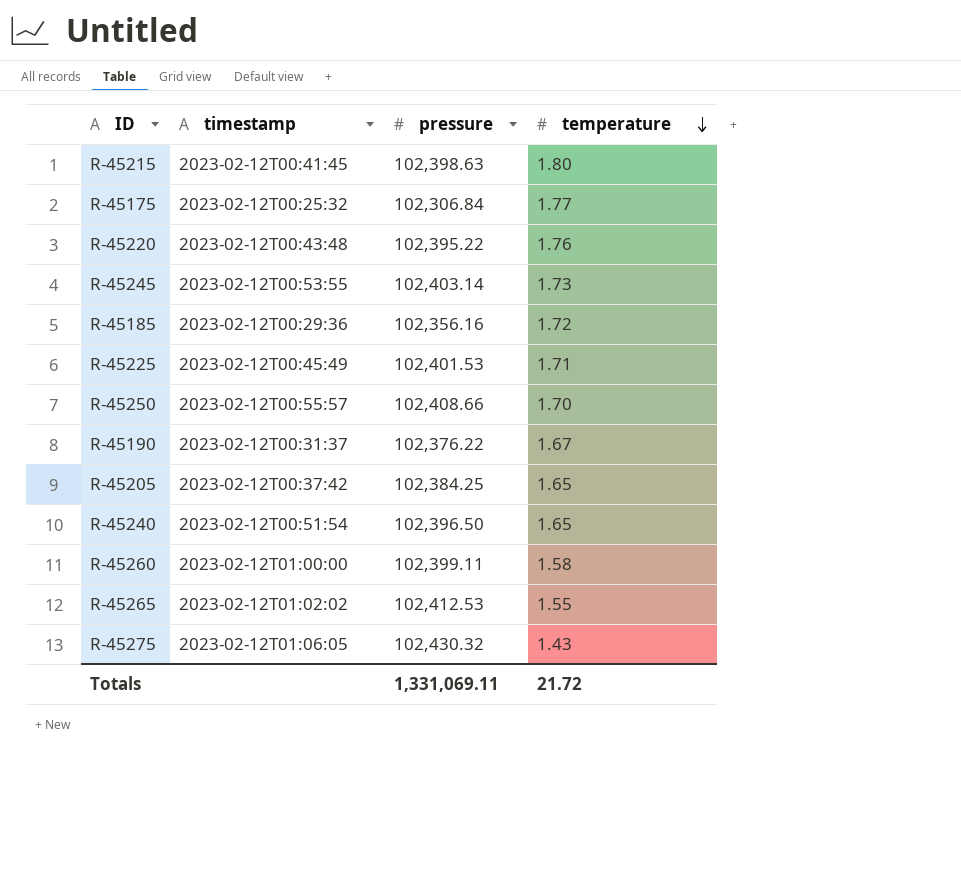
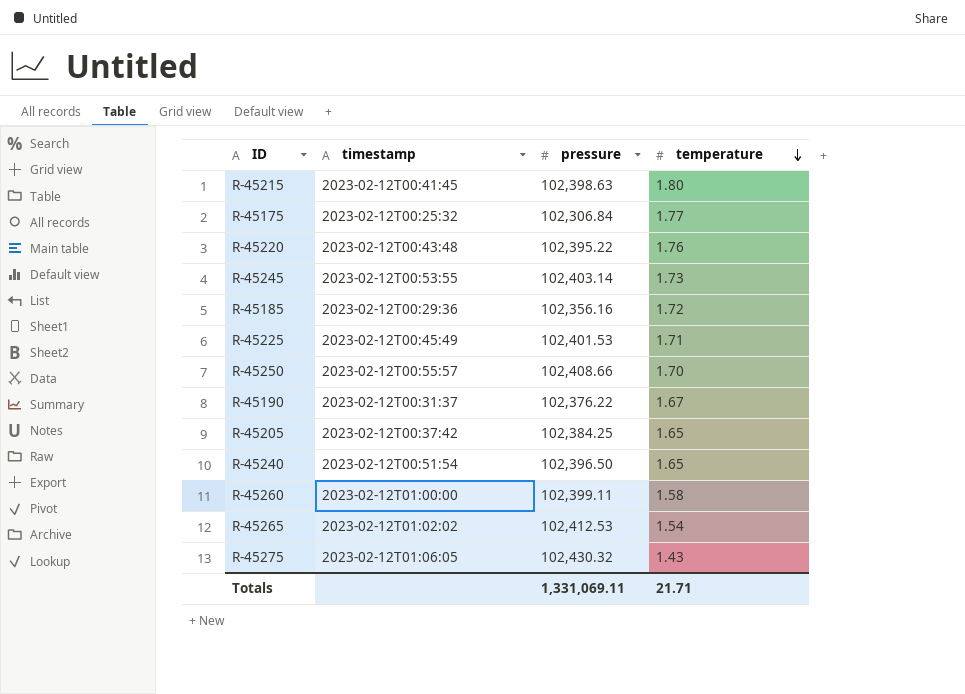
R-45265 | temperature: 1.55 -> 1.54
Totals | temperature: 21.72 -> 21.71

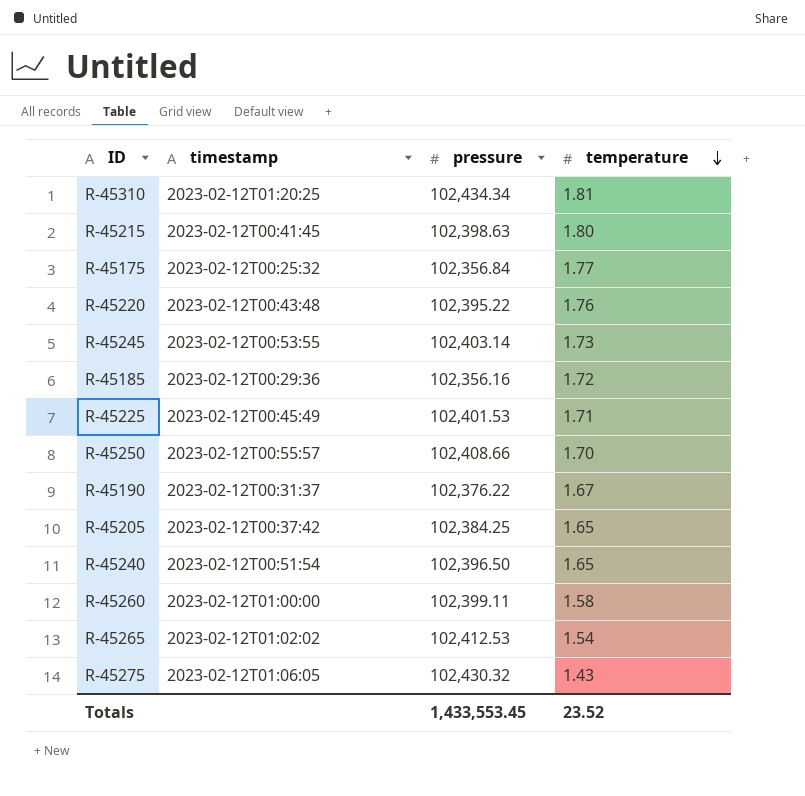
row R-45310: none -> 2023-02-12T01:20:25 | 102,434.34 | 1.81
R-45175 | pressure: 102,306.84 -> 102,356.84
Totals | pressure: 1,331,069.11 -> 1,433,553.45
Totals | temperature: 21.71 -> 23.52

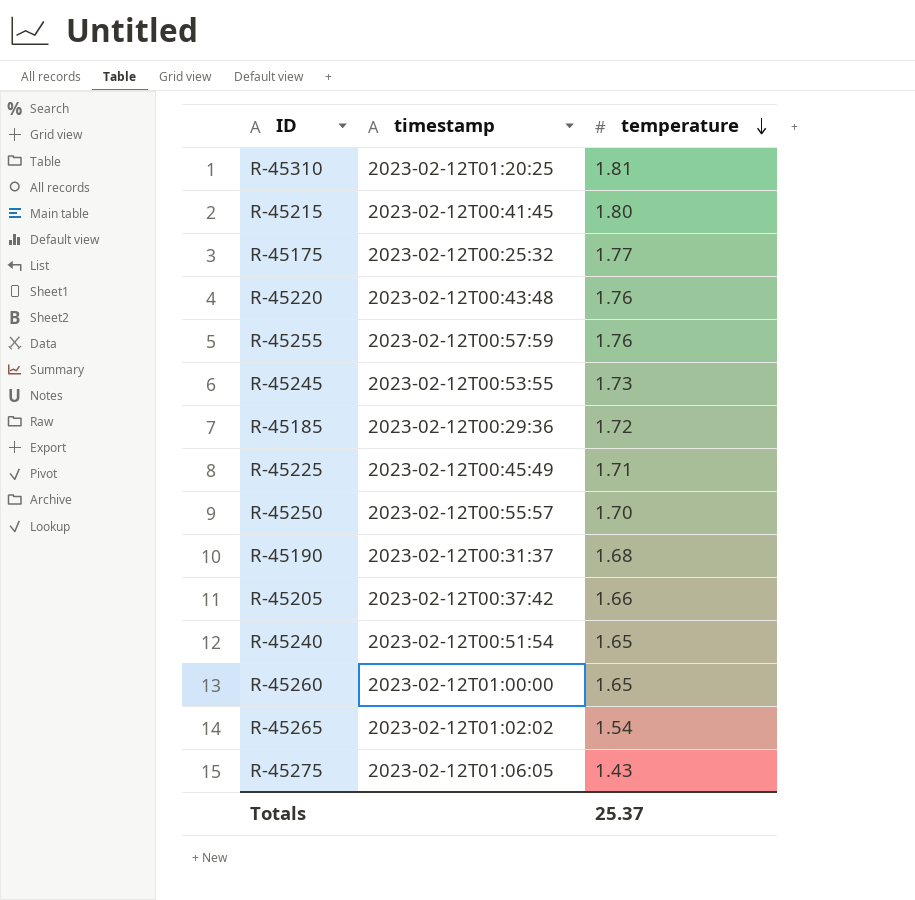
column pressure | position: 3 -> none
row R-45255: none -> 2023-02-12T00:57:59 | 1.76
R-45190 | temperature: 1.67 -> 1.68
R-45205 | temperature: 1.65 -> 1.66
R-45260 | temperature: 1.58 -> 1.65
Totals | temperature: 23.52 -> 25.37

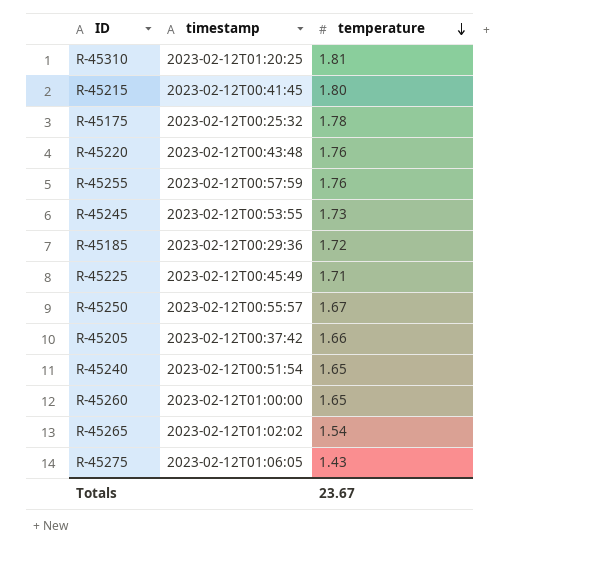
row R-45190: 2023-02-12T00:31:37 | 1.68 -> none
R-45175 | temperature: 1.77 -> 1.78
R-45250 | temperature: 1.70 -> 1.67
Totals | temperature: 25.37 -> 23.67

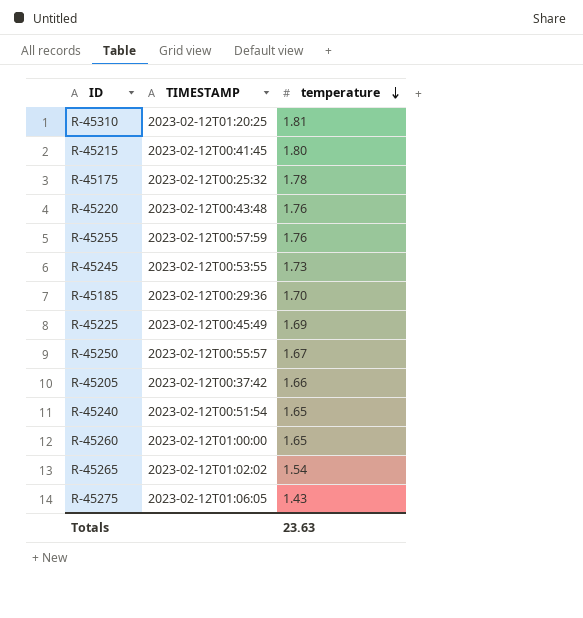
column name: timestamp -> TIMESTAMP
R-45185 | temperature: 1.72 -> 1.70
R-45225 | temperature: 1.71 -> 1.69
Totals | temperature: 23.67 -> 23.63

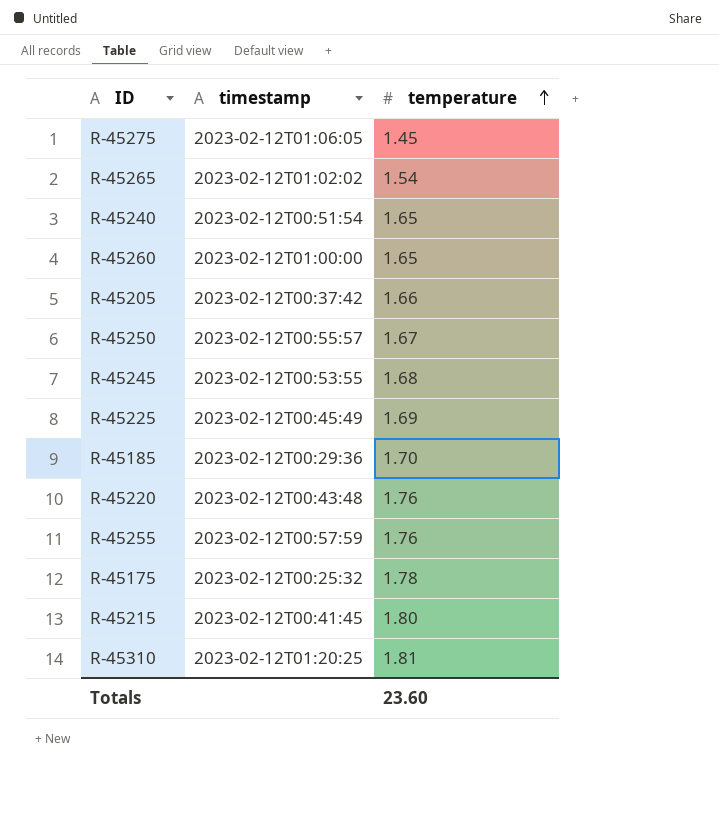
row order: temperature descending -> temperature ascending
column name: TIMESTAMP -> timestamp
R-45275 | temperature: 1.43 -> 1.45
R-45245 | temperature: 1.73 -> 1.68
Totals | temperature: 23.63 -> 23.60

